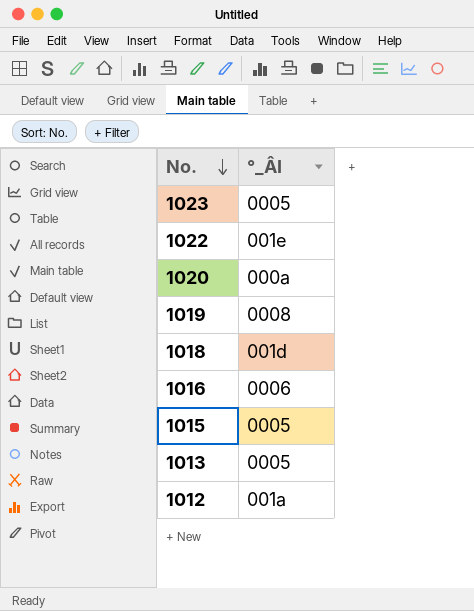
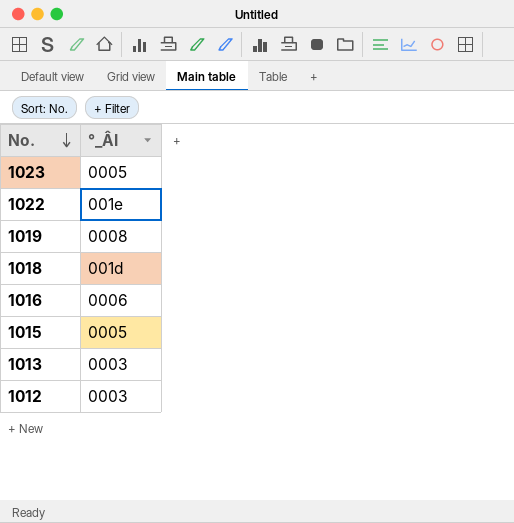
row 1020: 000a -> none
1013 | °_ÂI: 0005 -> 0003
1012 | °_ÂI: 001a -> 0003

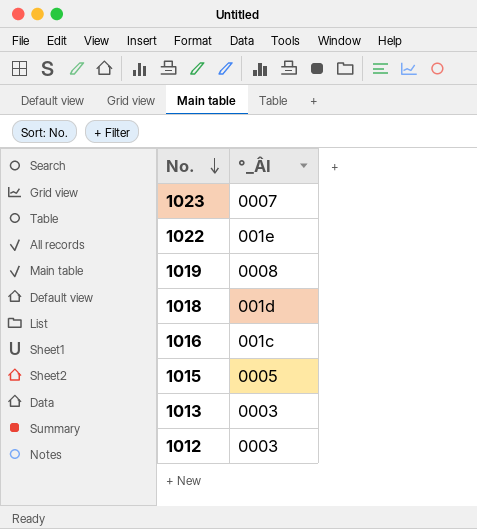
1023 | °_ÂI: 0005 -> 0007
1016 | °_ÂI: 0006 -> 001c

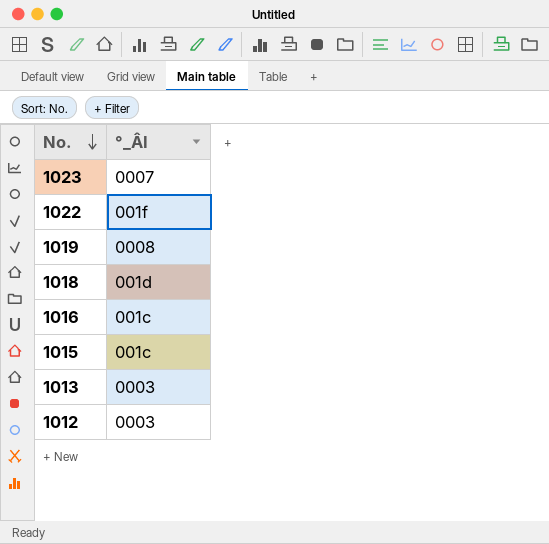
1022 | °_ÂI: 001e -> 001f
1015 | °_ÂI: 0005 -> 001c

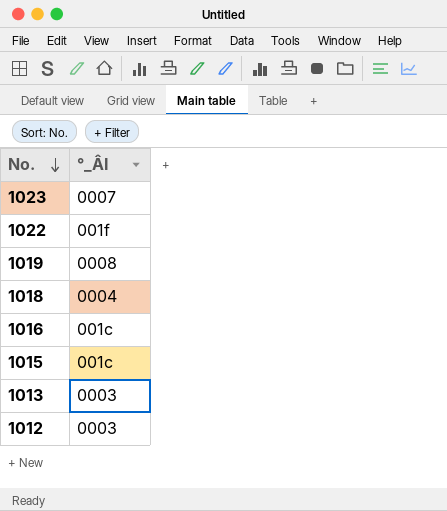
1018 | °_ÂI: 001d -> 0004

